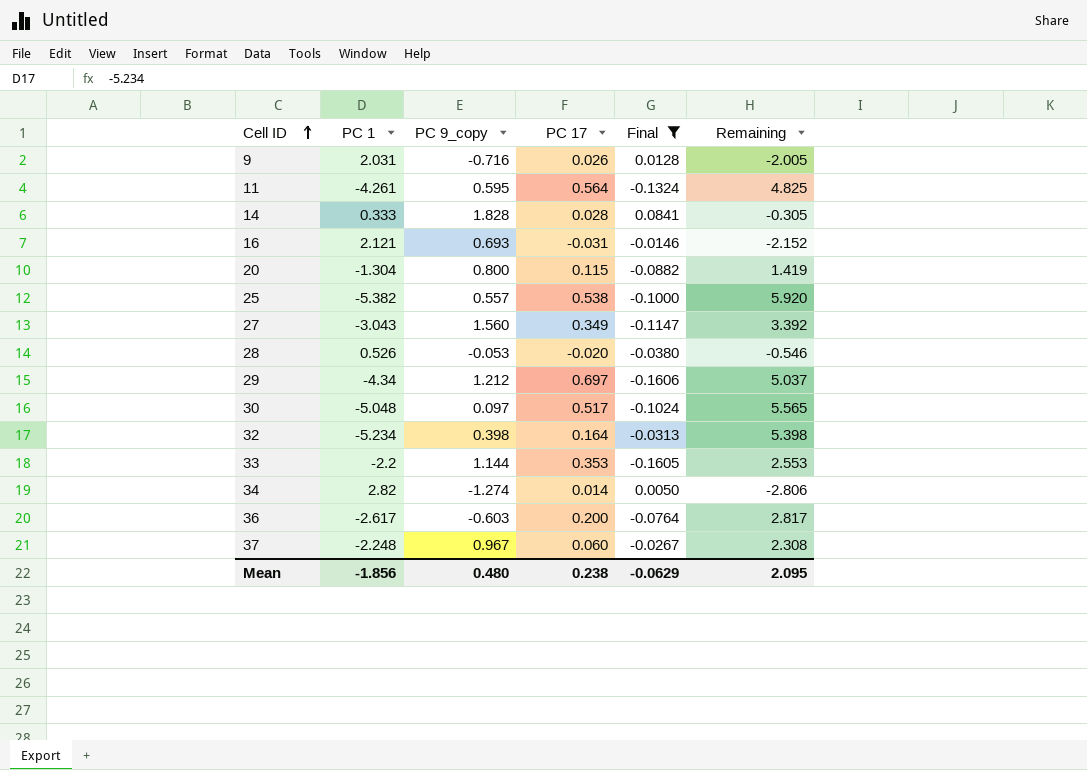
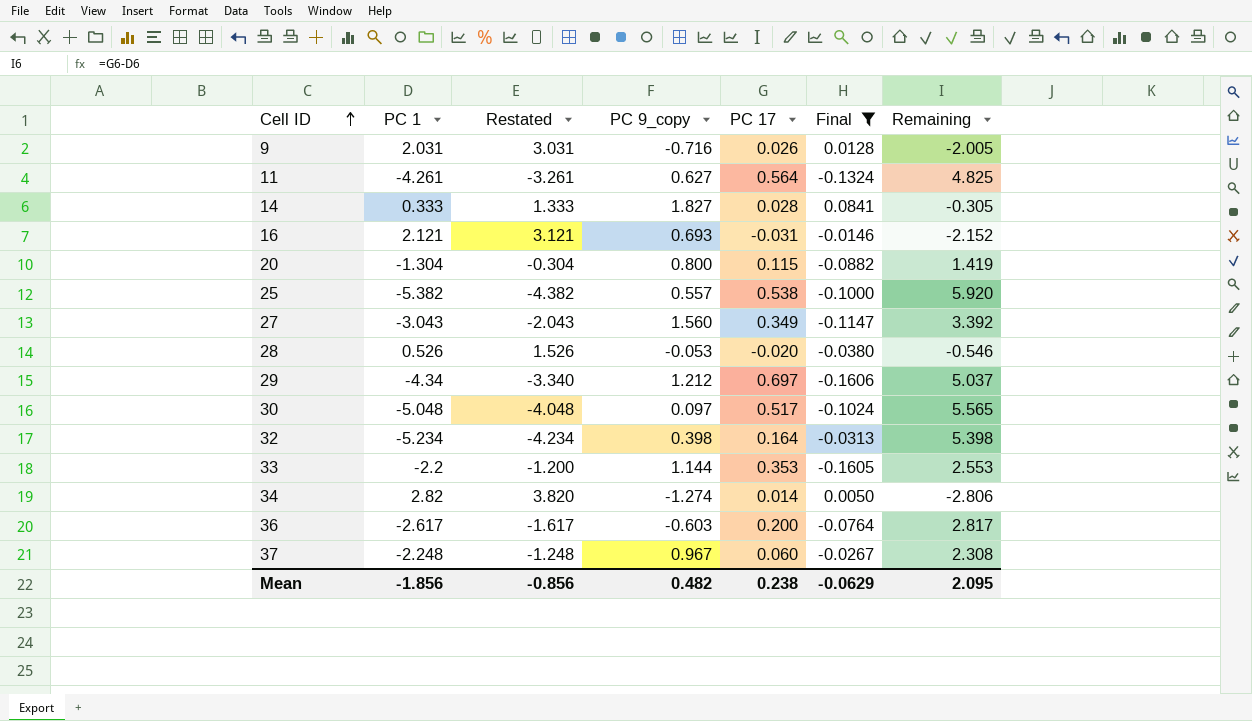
column Restated | formula: none -> [PC 1] + 1
11 | PC 9_copy: 0.595 -> 0.627
14 | PC 9_copy: 1.828 -> 1.827
Mean | PC 9_copy: 0.480 -> 0.482

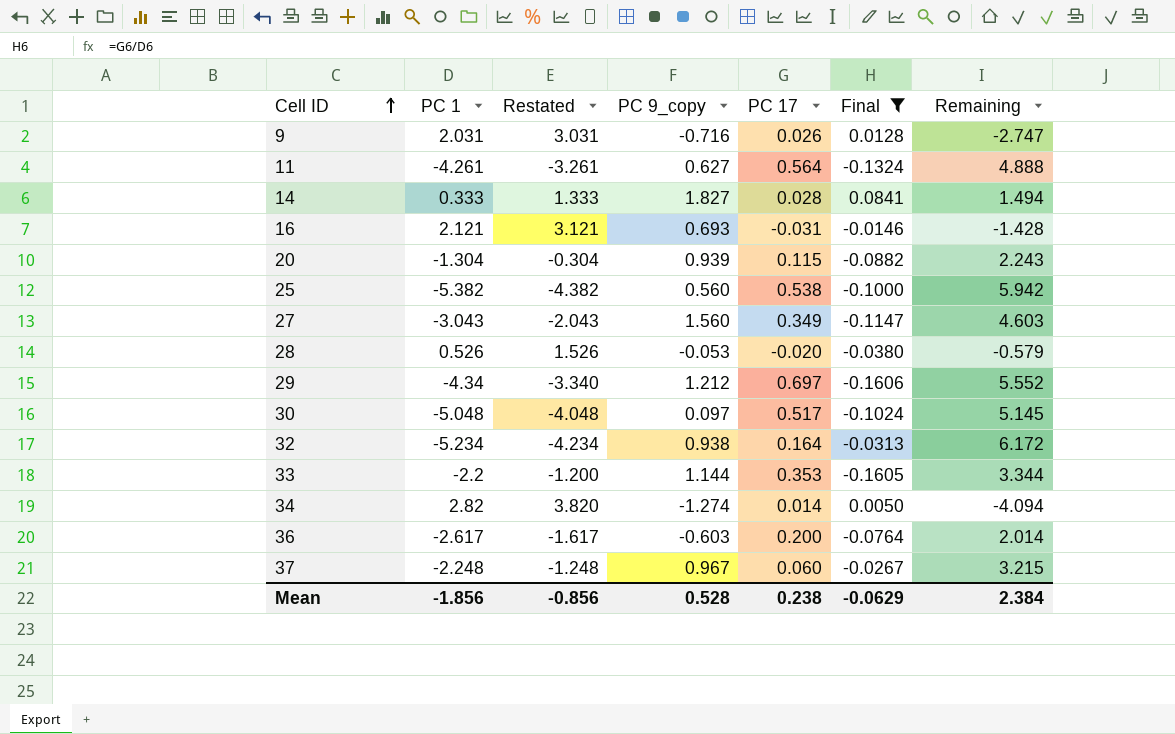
column Remaining | formula: [PC 17] - [PC 1] -> [PC 9_copy] - [PC 1]
20 | PC 9_copy: 0.800 -> 0.939
25 | PC 9_copy: 0.557 -> 0.560
32 | PC 9_copy: 0.398 -> 0.938
Mean | PC 9_copy: 0.482 -> 0.528
Mean | Remaining: 2.095 -> 2.384

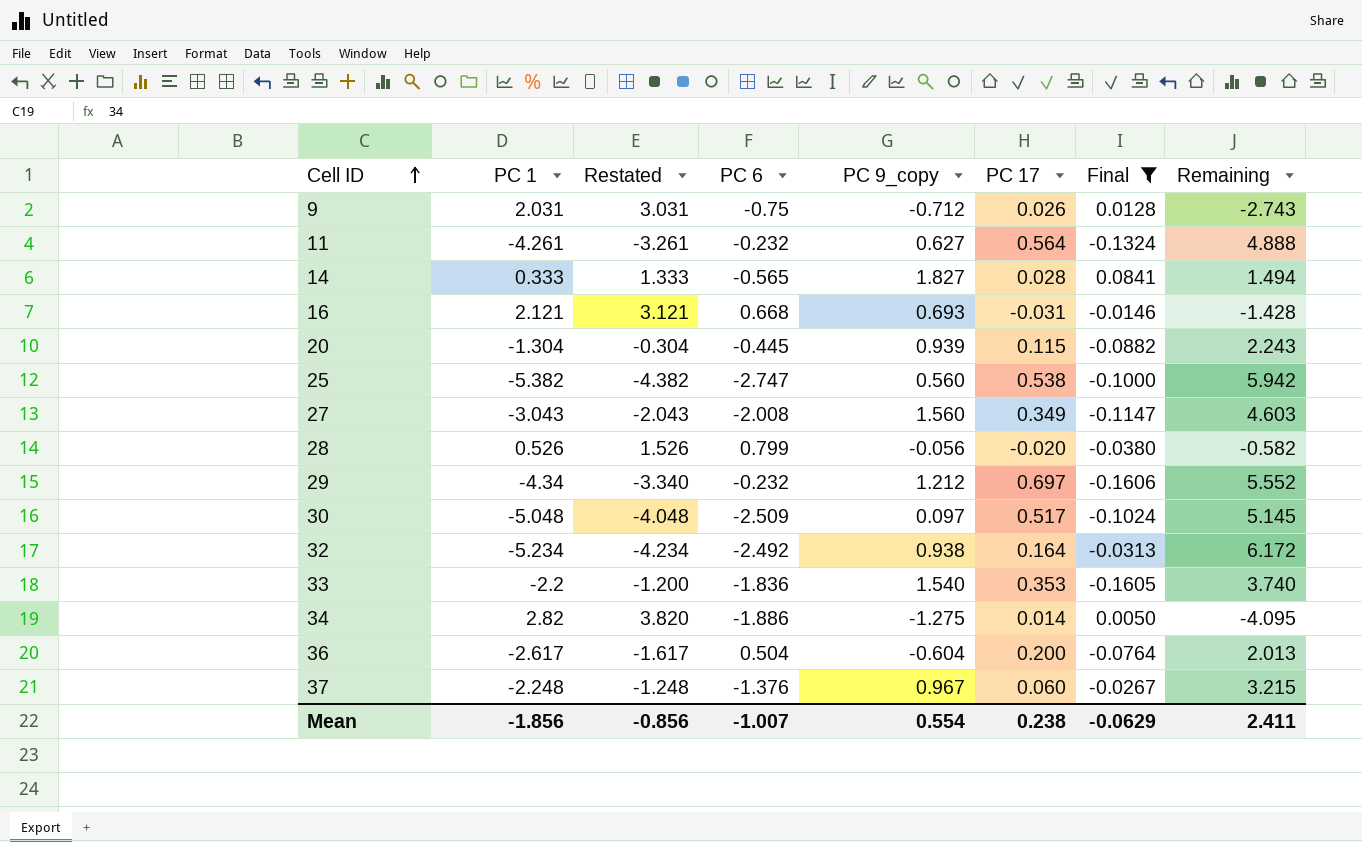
column PC 6 | position: none -> 4
9 | PC 9_copy: -0.716 -> -0.712
9 | Remaining: -2.747 -> -2.743
28 | PC 9_copy: -0.053 -> -0.056
28 | Remaining: -0.579 -> -0.582
33 | PC 9_copy: 1.144 -> 1.540
33 | Remaining: 3.344 -> 3.740
34 | PC 9_copy: -1.274 -> -1.275
34 | Remaining: -4.094 -> -4.095
36 | PC 9_copy: -0.603 -> -0.604
36 | Remaining: 2.014 -> 2.013
Mean | PC 9_copy: 0.528 -> 0.554
Mean | Remaining: 2.384 -> 2.411

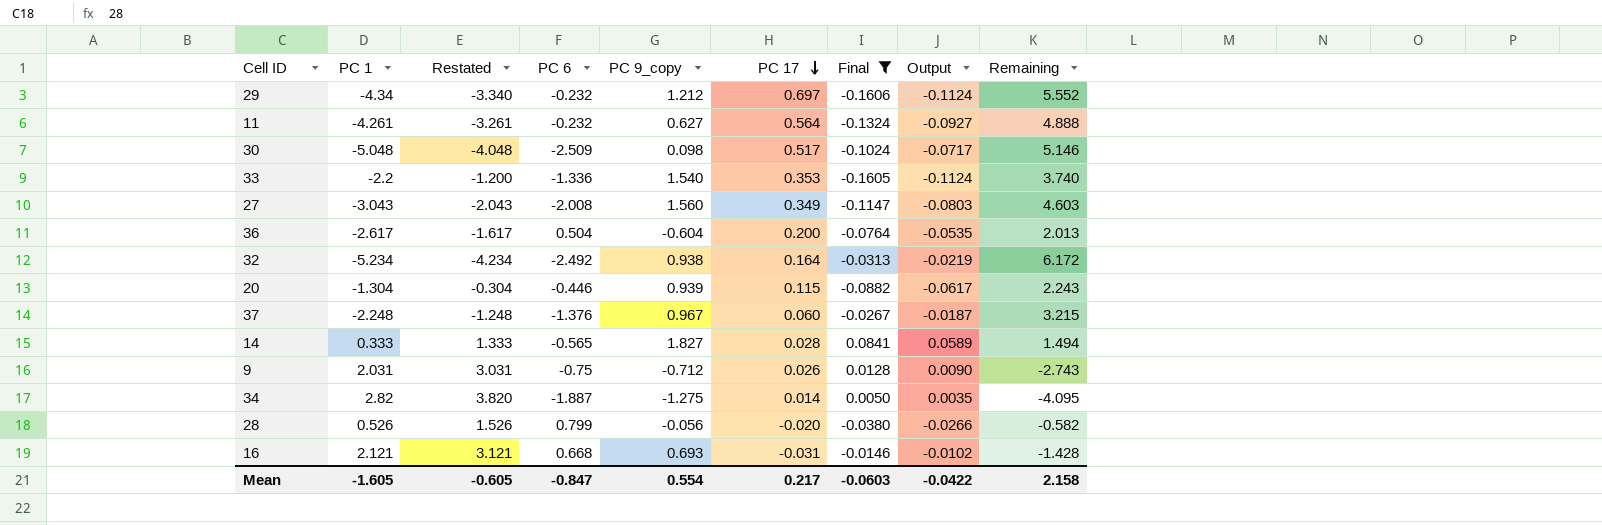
row order: Cell ID ascending -> PC 17 descending
column Output | formula: none -> [Final] * 0.7
row 25: -5.382 | -4.382 | -2.747 | 0.560 | 0.538 | -0.1000 | 5.942 -> none
30 | PC 9_copy: 0.097 -> 0.098
30 | Remaining: 5.145 -> 5.146
33 | PC 6: -1.836 -> -1.336
20 | PC 6: -0.445 -> -0.446
34 | PC 6: -1.886 -> -1.887
Mean | PC 1: -1.856 -> -1.605
Mean | Restated: -0.856 -> -0.605
Mean | PC 6: -1.007 -> -0.847
Mean | PC 17: 0.238 -> 0.217
Mean | Final: -0.0629 -> -0.0603
Mean | Remaining: 2.411 -> 2.158

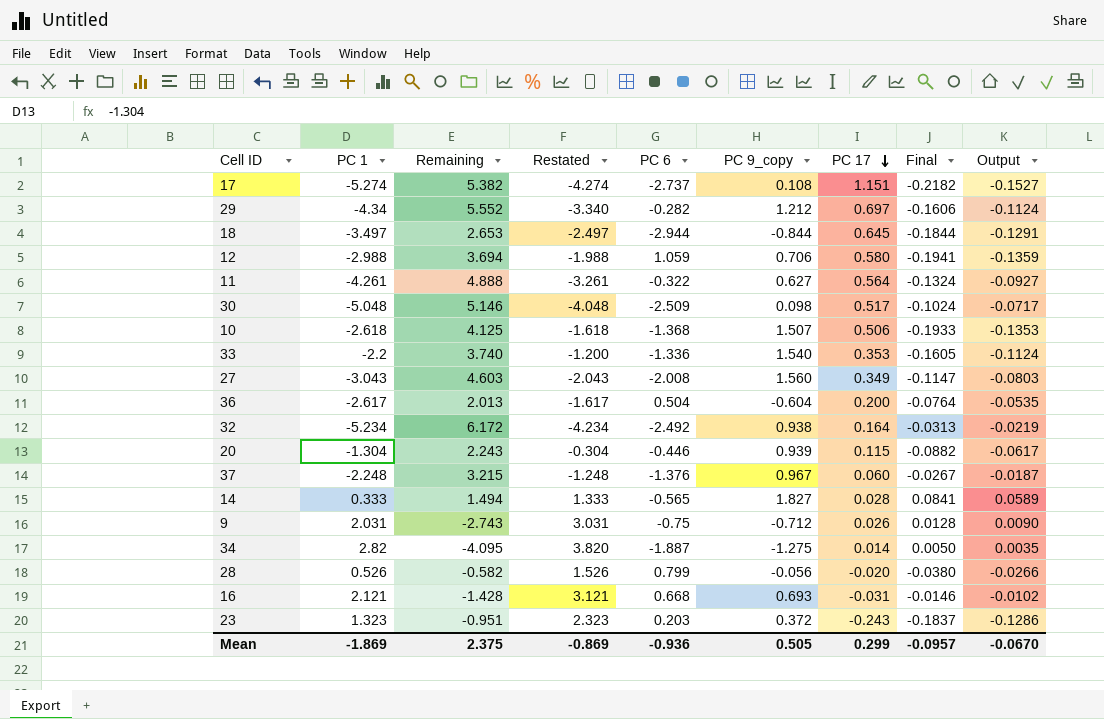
filter: Final >= -0.1606 -> none
column Remaining | position: 9 -> 3
29 | PC 6: -0.232 -> -0.282
11 | PC 6: -0.232 -> -0.322
Mean | PC 1: -1.605 -> -1.869
Mean | Remaining: 2.158 -> 2.375
Mean | Restated: -0.605 -> -0.869
Mean | PC 6: -0.847 -> -0.936
Mean | PC 9_copy: 0.554 -> 0.505
Mean | PC 17: 0.217 -> 0.299
Mean | Final: -0.0603 -> -0.0957
Mean | Output: -0.0422 -> -0.0670

